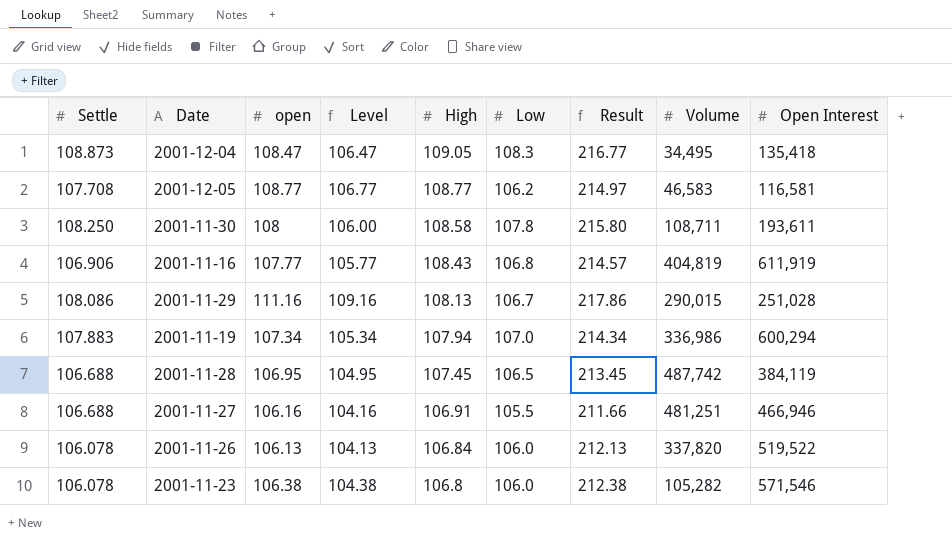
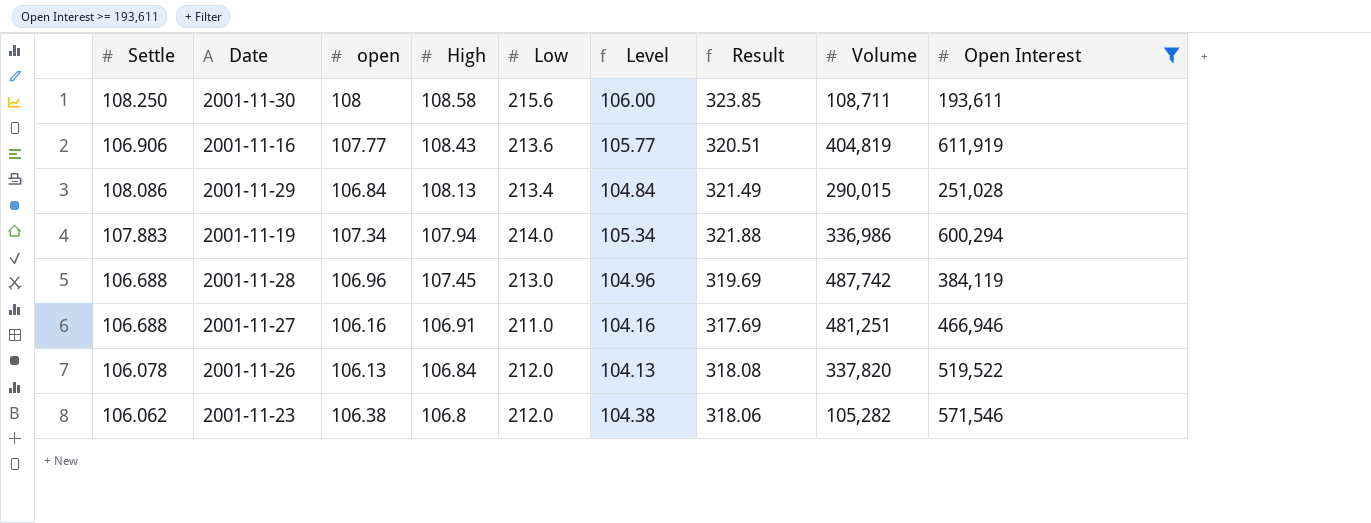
filter: none -> Open Interest >= 193,611
column Level | position: 4 -> 6
column Result | formula: [open] + [Low] -> [Settle] + [Low]
2001-11-30 | Low: 107.8 -> 215.6
2001-11-16 | Low: 106.8 -> 213.6
2001-11-29 | open: 111.16 -> 106.84
2001-11-29 | Low: 106.7 -> 213.4
2001-11-29 | Level: 109.16 -> 104.84
2001-11-19 | Low: 107.0 -> 214.0
2001-11-28 | open: 106.95 -> 106.96
2001-11-28 | Low: 106.5 -> 213.0
2001-11-28 | Level: 104.95 -> 104.96
2001-11-27 | Low: 105.5 -> 211.0
2001-11-26 | Low: 106.0 -> 212.0
2001-11-23 | Settle: 106.078 -> 106.062
2001-11-23 | Low: 106.0 -> 212.0

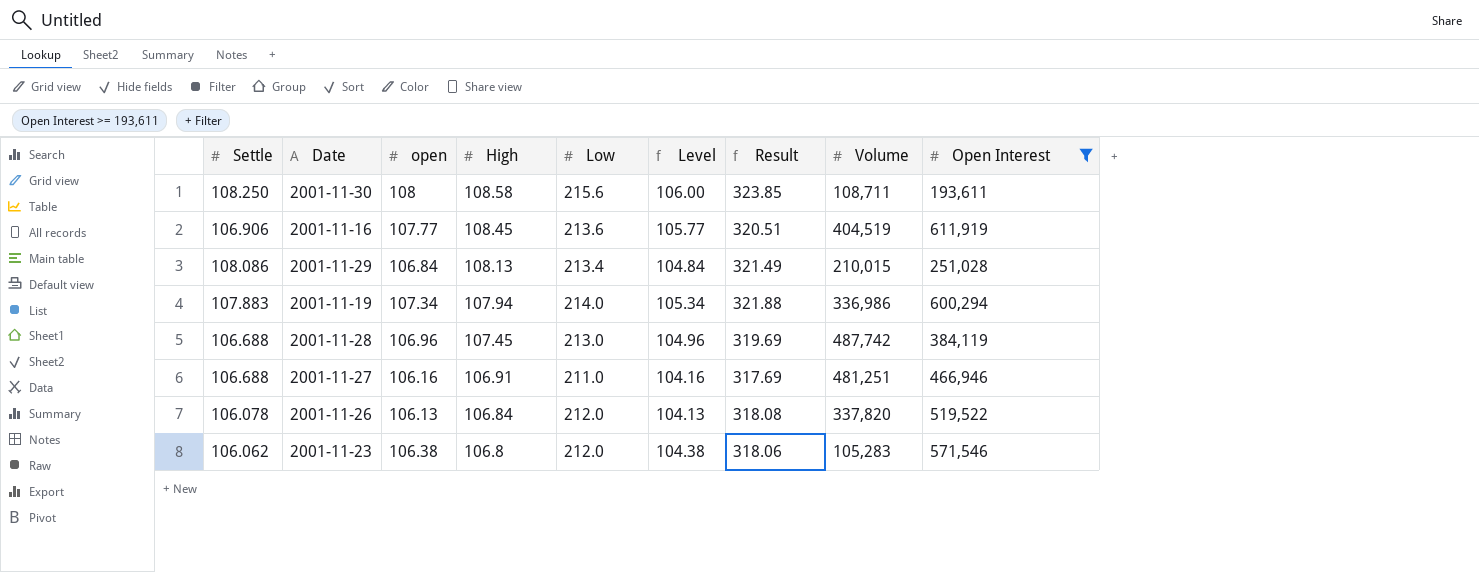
2001-11-16 | High: 108.43 -> 108.45
2001-11-16 | Volume: 404,819 -> 404,519
2001-11-29 | Volume: 290,015 -> 210,015
2001-11-23 | Volume: 105,282 -> 105,283

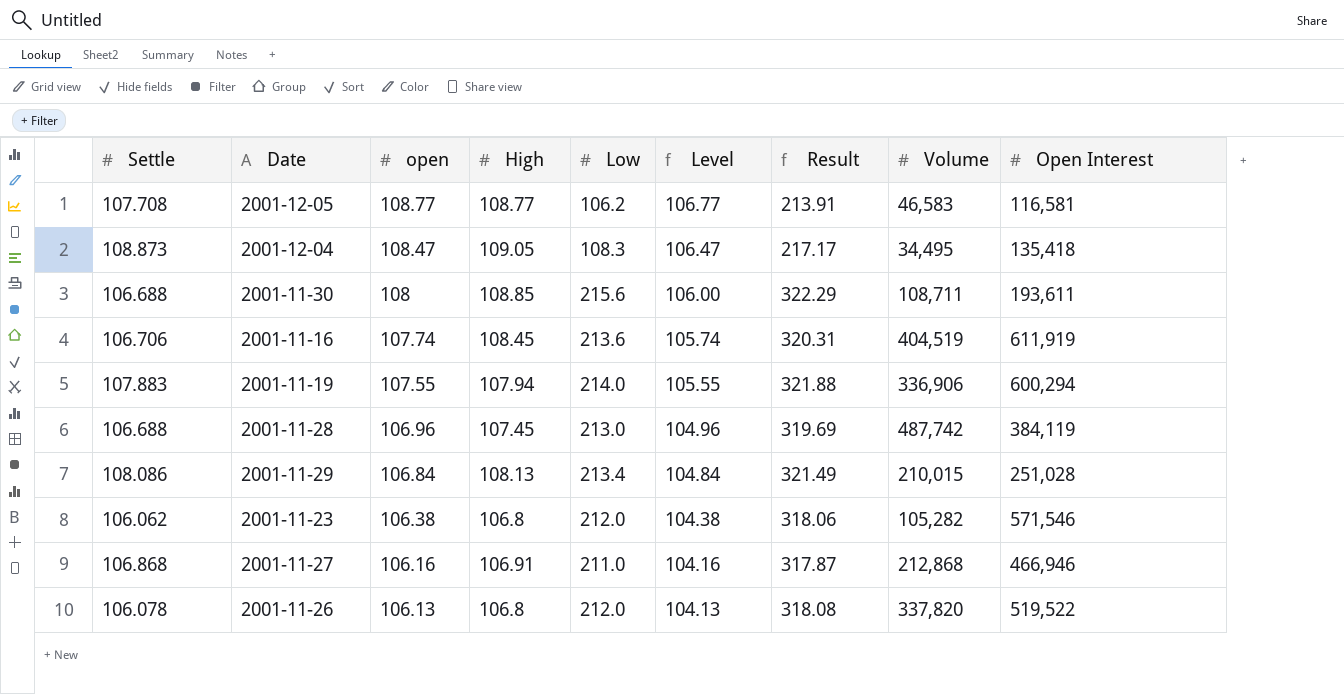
filter: Open Interest >= 193,611 -> none
row order: High descending -> open descending
2001-11-30 | Settle: 108.250 -> 106.688
2001-11-30 | High: 108.58 -> 108.85
2001-11-30 | Result: 323.85 -> 322.29
2001-11-16 | Settle: 106.906 -> 106.706
2001-11-16 | open: 107.77 -> 107.74
2001-11-16 | Level: 105.77 -> 105.74
2001-11-16 | Result: 320.51 -> 320.31
2001-11-19 | open: 107.34 -> 107.55
2001-11-19 | Level: 105.34 -> 105.55
2001-11-19 | Volume: 336,986 -> 336,906
2001-11-23 | Volume: 105,283 -> 105,282
2001-11-27 | Settle: 106.688 -> 106.868
2001-11-27 | Result: 317.69 -> 317.87
2001-11-27 | Volume: 481,251 -> 212,868
2001-11-26 | High: 106.84 -> 106.8

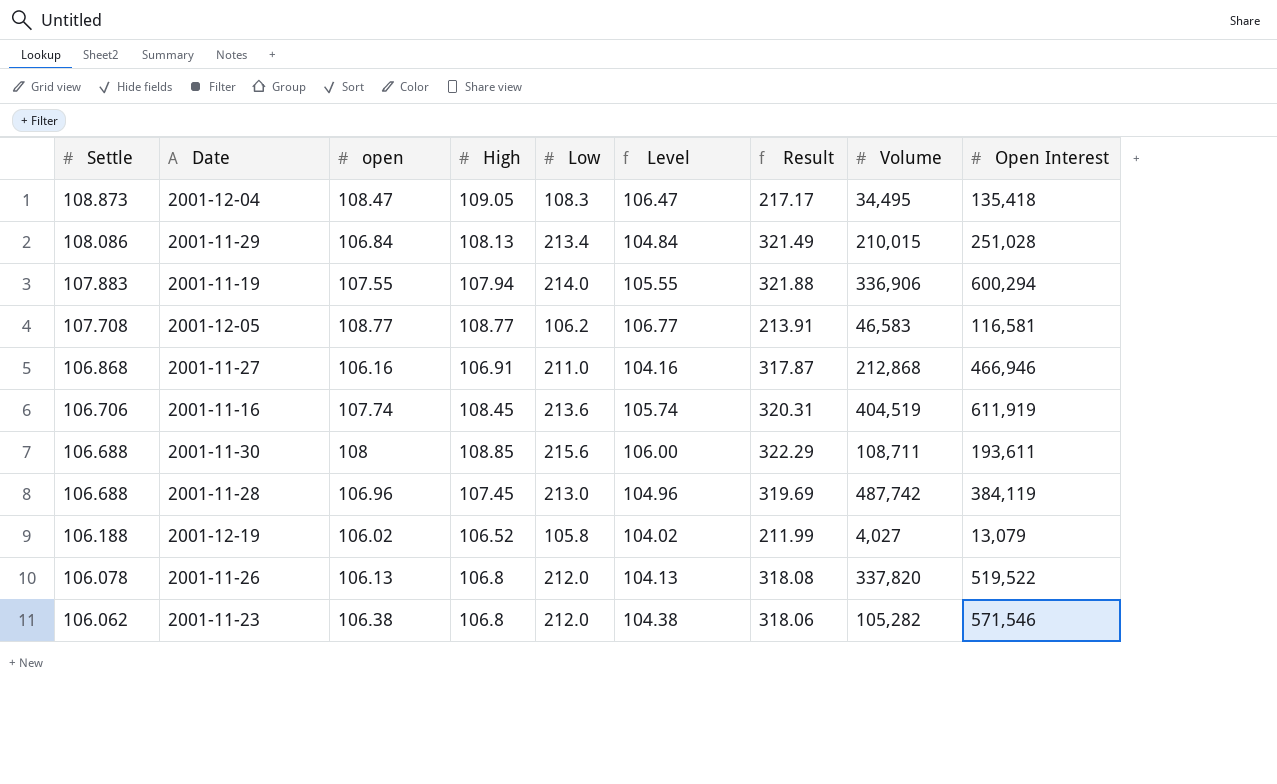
row order: open descending -> Settle descending
row 2001-12-19: none -> 106.188 | 106.02 | 106.52 | 105.8 | 104.02 | 211.99 | 4,027 | 13,079

